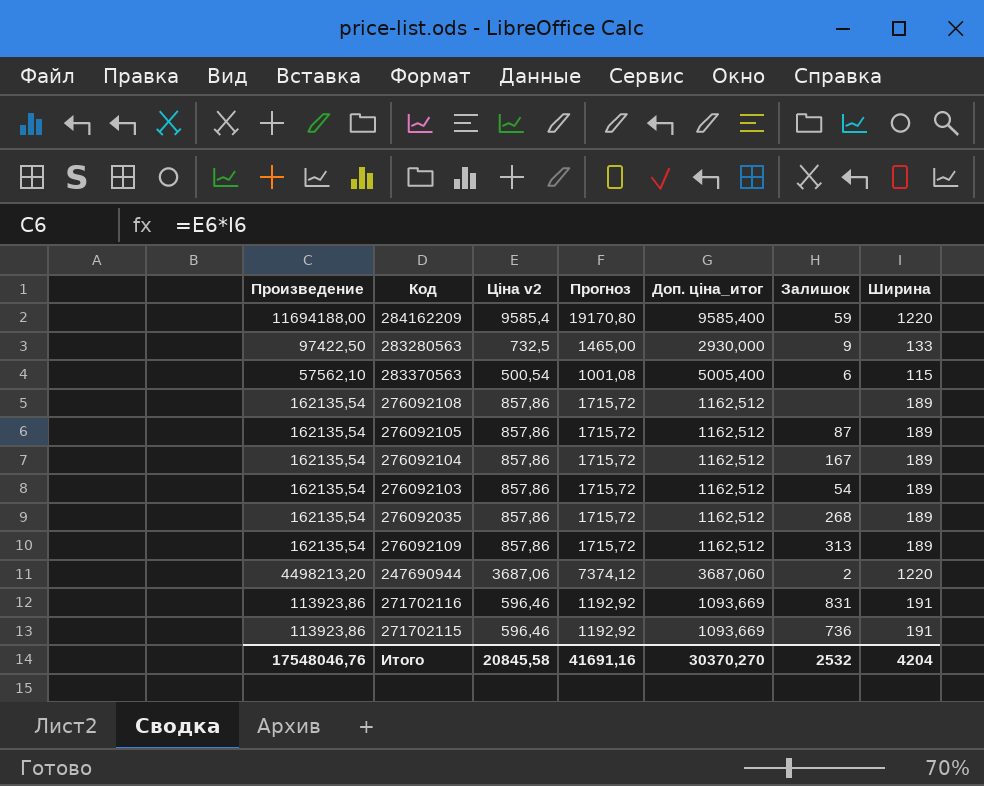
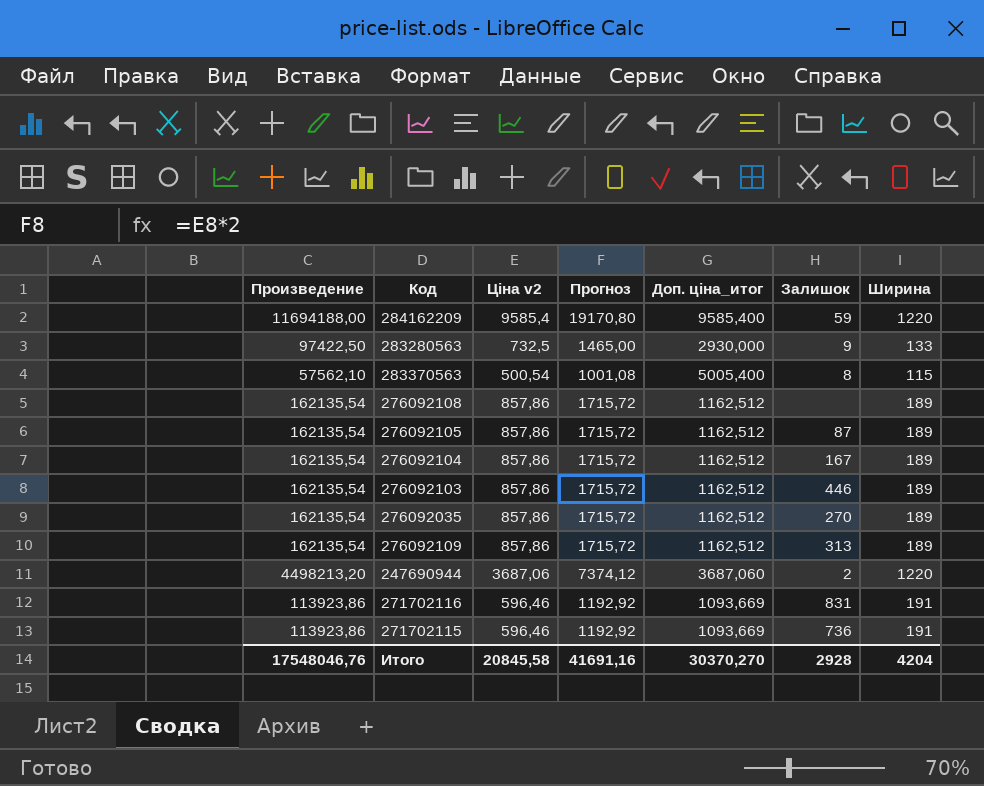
283370563 | Залишок: 6 -> 8
276092103 | Залишок: 54 -> 446
276092035 | Залишок: 268 -> 270
Итого | Залишок: 2532 -> 2928

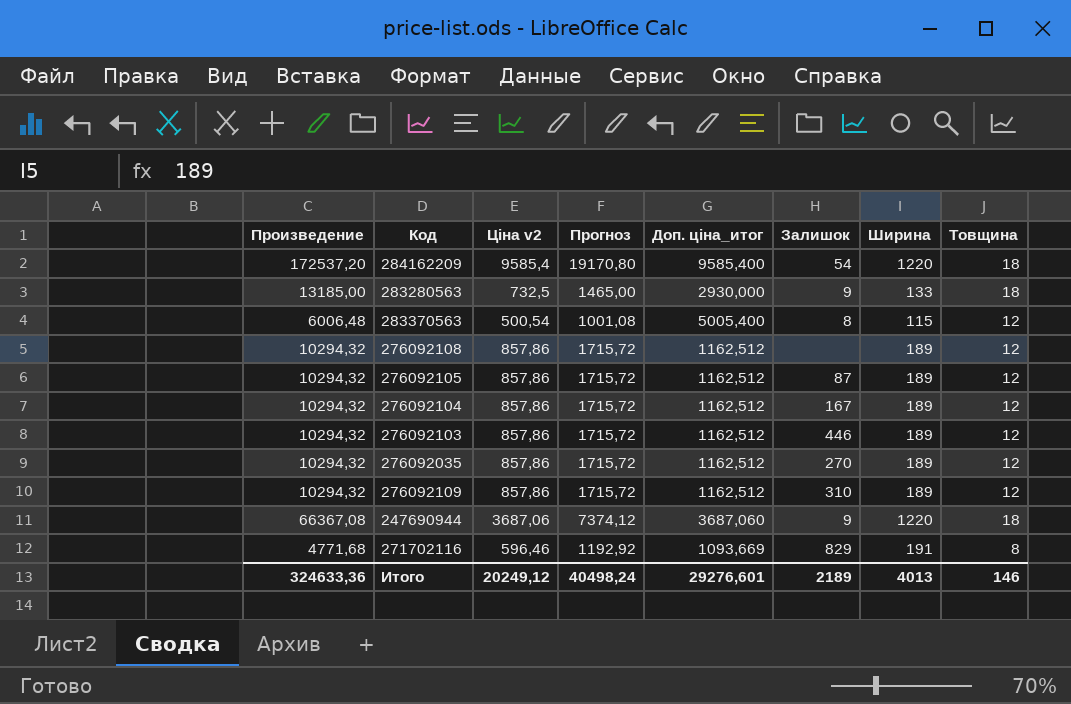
column Произведение | formula: [Ціна v2] * [Ширина] -> [Ціна v2] * [Товщина]
column Товщина | position: none -> 8
row 271702115: 113923,86 | 596,46 | 1192,92 | 1093,669 | 736 | 191 -> none
284162209 | Залишок: 59 -> 54
276092109 | Залишок: 313 -> 310
247690944 | Залишок: 2 -> 9
271702116 | Залишок: 831 -> 829
Итого | Произведение: 17548046,76 -> 324633,36
Итого | Ціна v2: 20845,58 -> 20249,12
Итого | Прогноз: 41691,16 -> 40498,24
Итого | Доп. ціна_итог: 30370,270 -> 29276,601
Итого | Залишок: 2928 -> 2189
Итого | Ширина: 4204 -> 4013

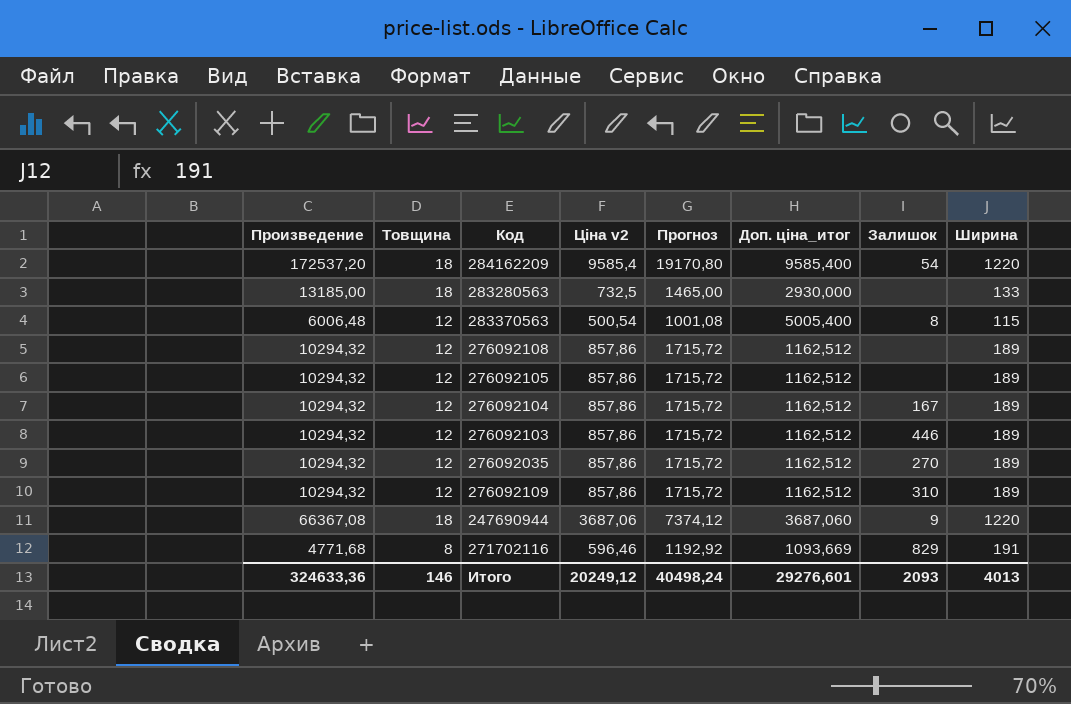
column Товщина | position: 8 -> 2
283280563 | Залишок: 9 -> none
276092105 | Залишок: 87 -> none
Итого | Залишок: 2189 -> 2093

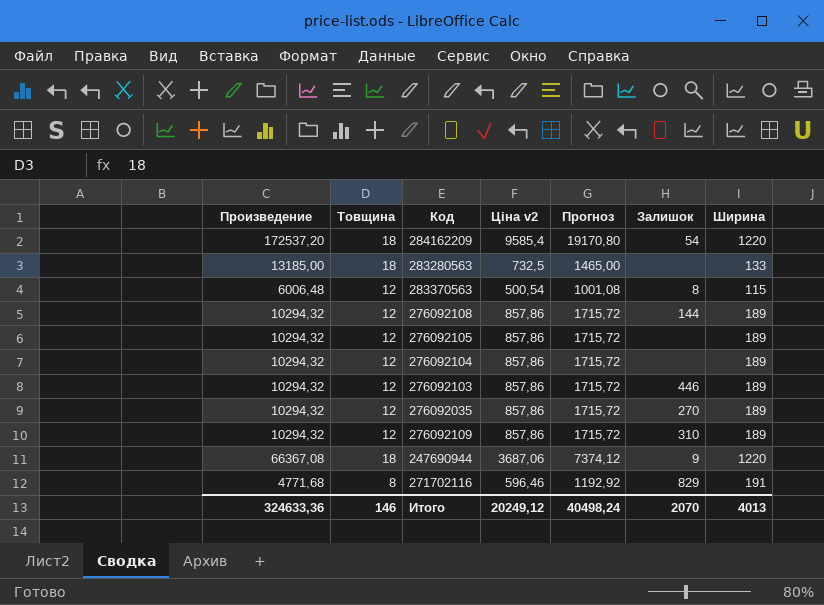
column Доп. ціна_итог | position: 6 -> none
276092108 | Залишок: none -> 144
276092104 | Залишок: 167 -> none
Итого | Залишок: 2093 -> 2070

